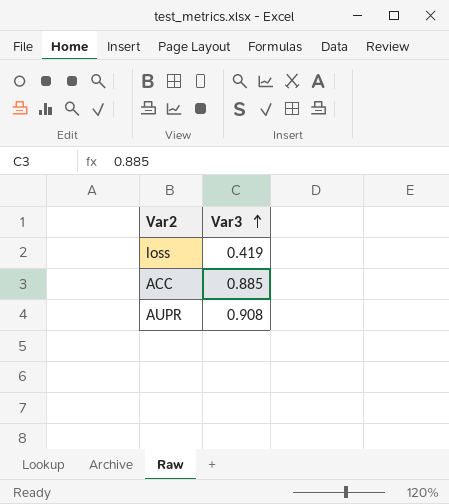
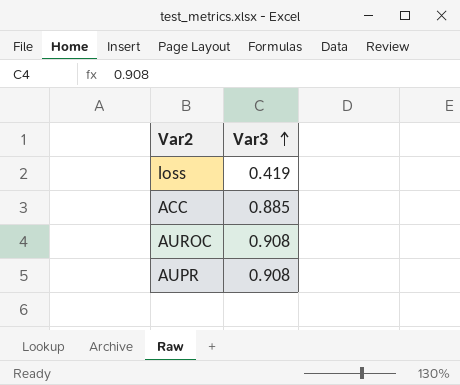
row AUROC: none -> 0.908

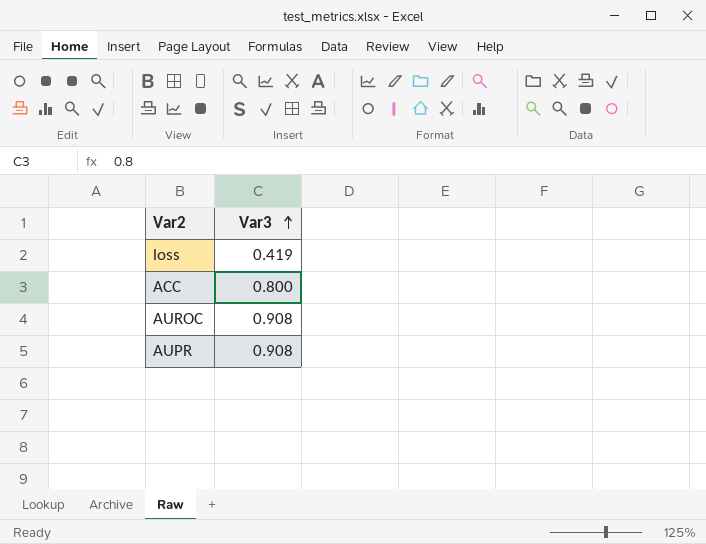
ACC | Var3: 0.885 -> 0.800

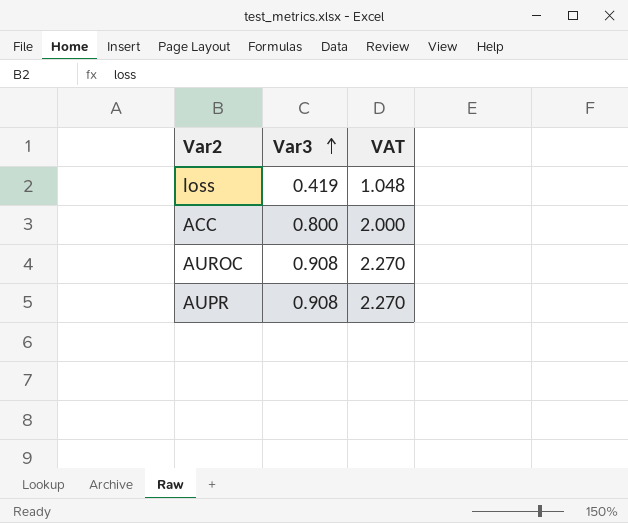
column VAT | formula: none -> [Var3] * 2.5

